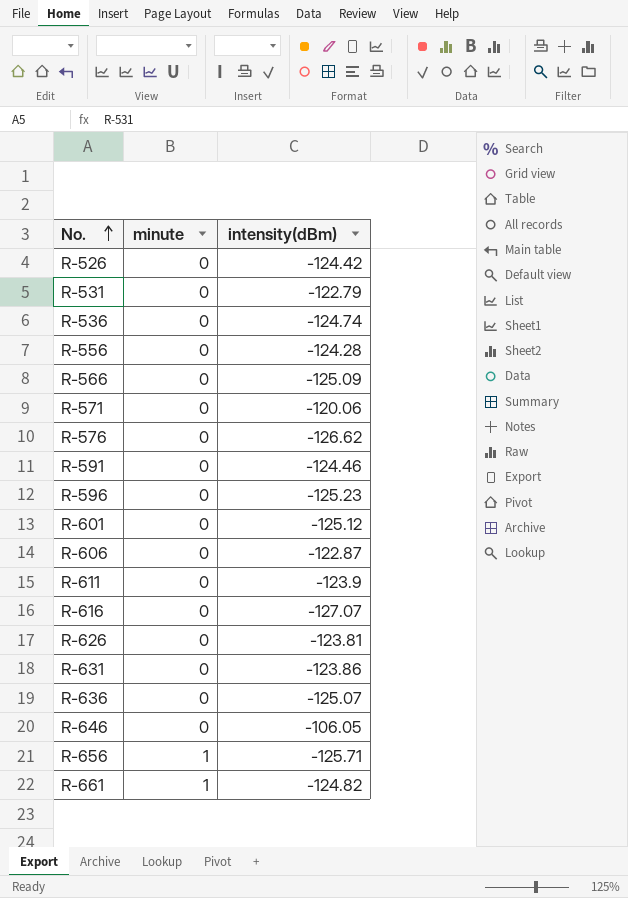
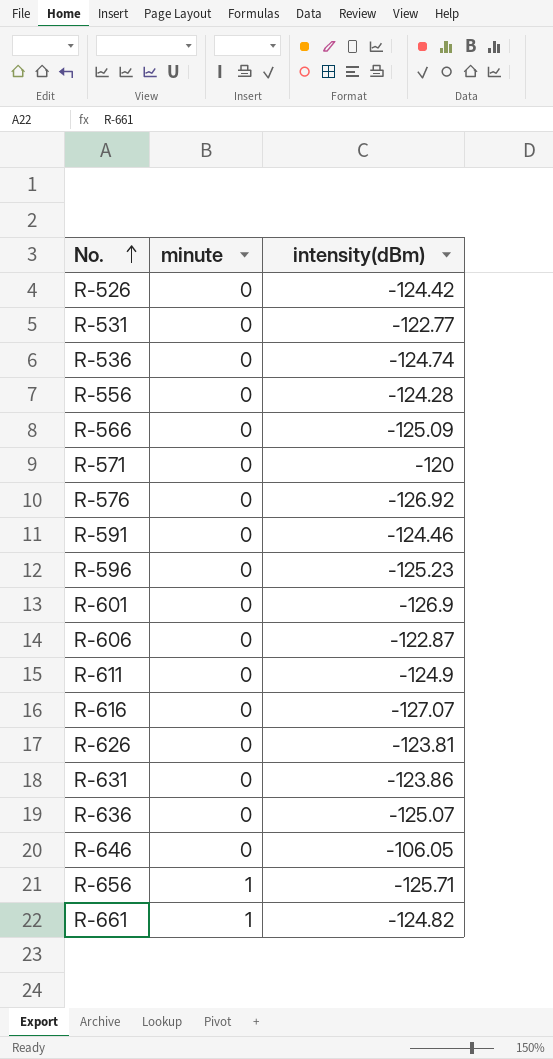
R-531 | intensity(dBm): -122.79 -> -122.77
R-571 | intensity(dBm): -120.06 -> -120
R-576 | intensity(dBm): -126.62 -> -126.92
R-601 | intensity(dBm): -125.12 -> -126.9
R-611 | intensity(dBm): -123.9 -> -124.9

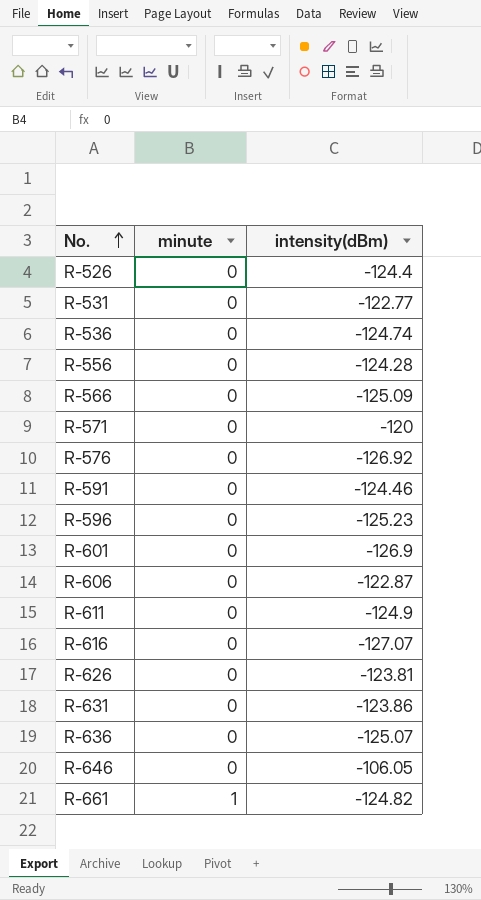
row R-656: 1 | -125.71 -> none
R-526 | intensity(dBm): -124.42 -> -124.4

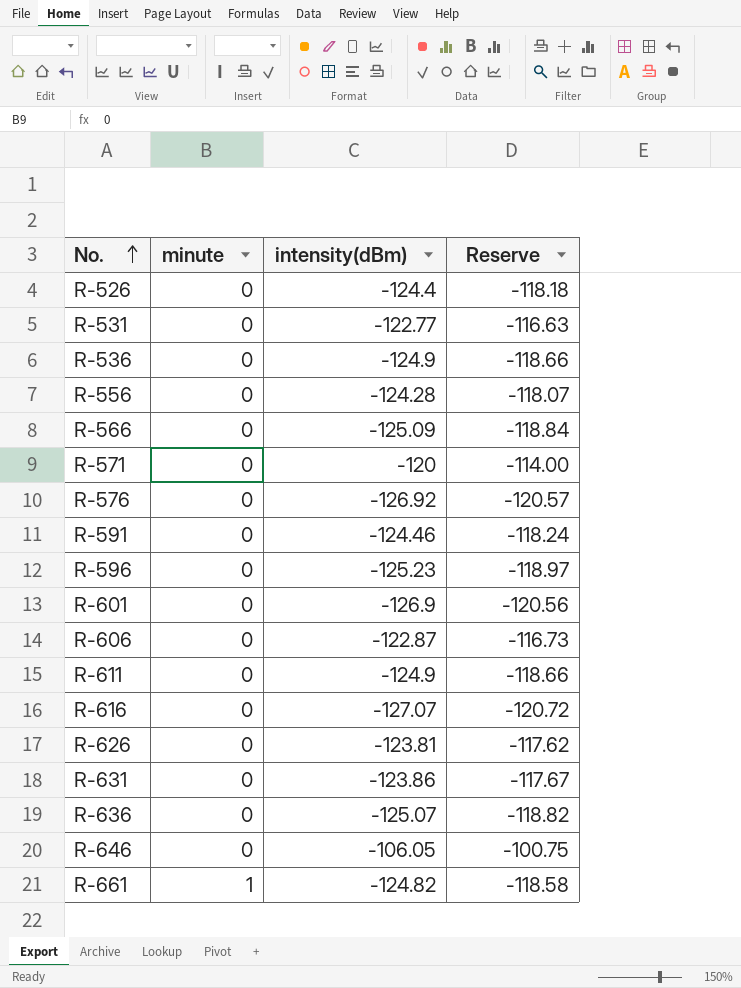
column Reserve | formula: none -> [intensity(dBm)] * 0.95
R-536 | intensity(dBm): -124.74 -> -124.9

